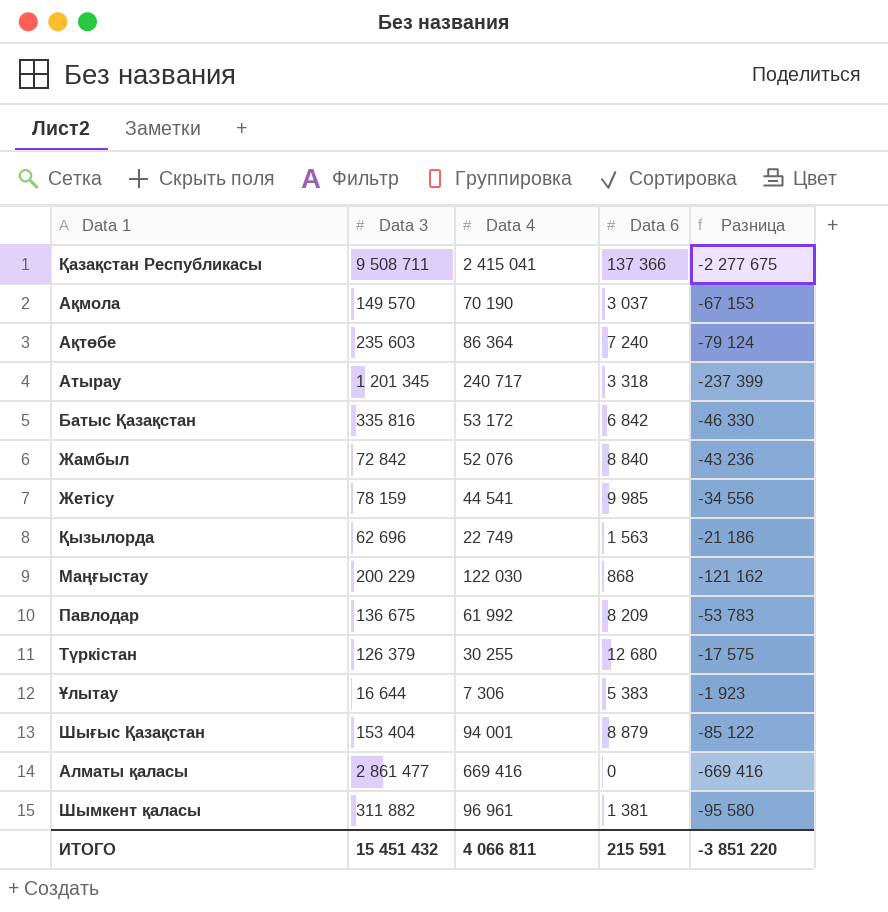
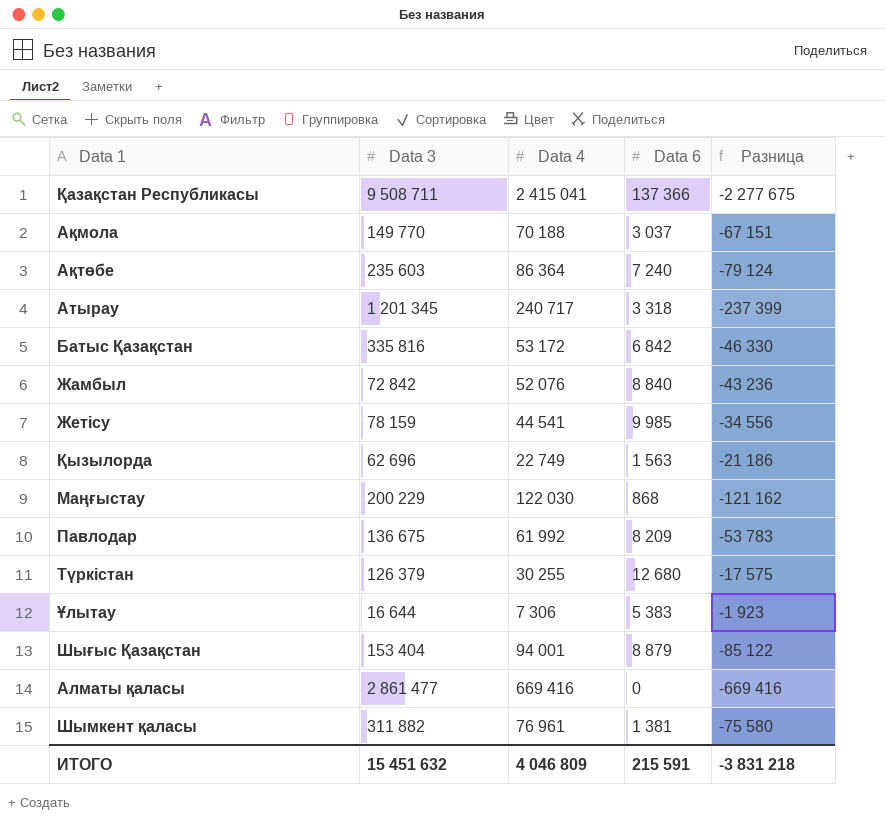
Ақмола | Data 3: 149 570 -> 149 770
Ақмола | Data 4: 70 190 -> 70 188
Ақмола | Разница: -67 153 -> -67 151
Шымкент қаласы | Data 4: 96 961 -> 76 961
Шымкент қаласы | Разница: -95 580 -> -75 580
ИТОГО | Data 3: 15 451 432 -> 15 451 632
ИТОГО | Data 4: 4 066 811 -> 4 046 809
ИТОГО | Разница: -3 851 220 -> -3 831 218

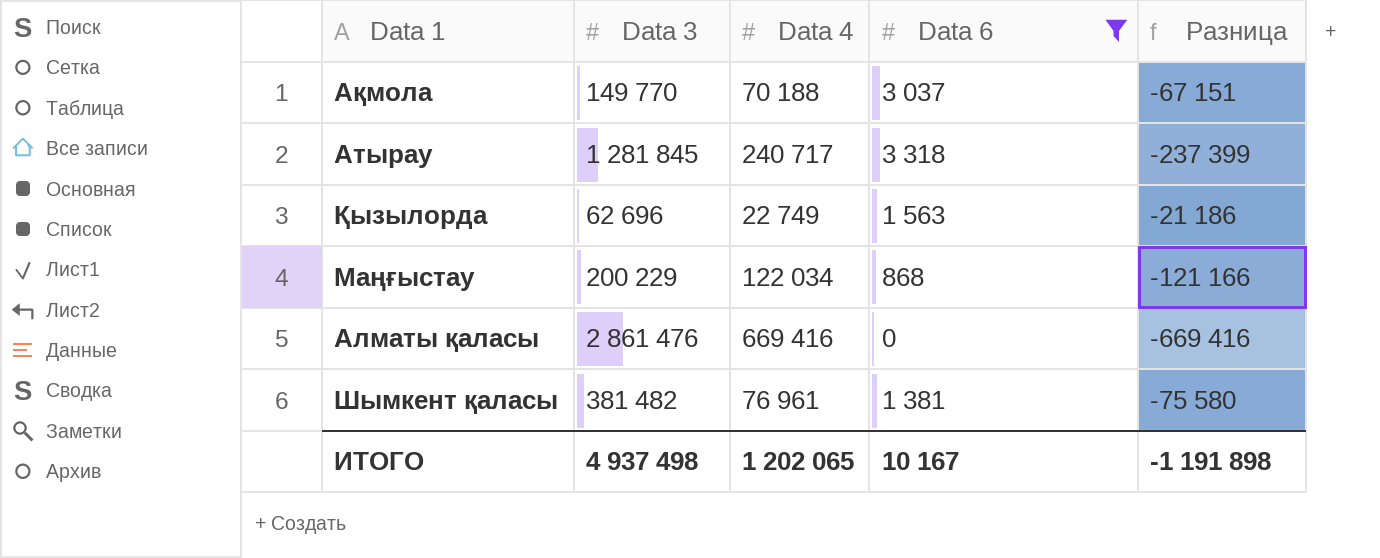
filter: none -> Data 6 <= 3 318
Атырау | Data 3: 1 201 345 -> 1 281 845
Маңғыстау | Data 4: 122 030 -> 122 034
Маңғыстау | Разница: -121 162 -> -121 166
Алматы қаласы | Data 3: 2 861 477 -> 2 861 476
Шымкент қаласы | Data 3: 311 882 -> 381 482
ИТОГО | Data 3: 15 451 632 -> 4 937 498
ИТОГО | Data 4: 4 046 809 -> 1 202 065
ИТОГО | Data 6: 215 591 -> 10 167
ИТОГО | Разница: -3 831 218 -> -1 191 898

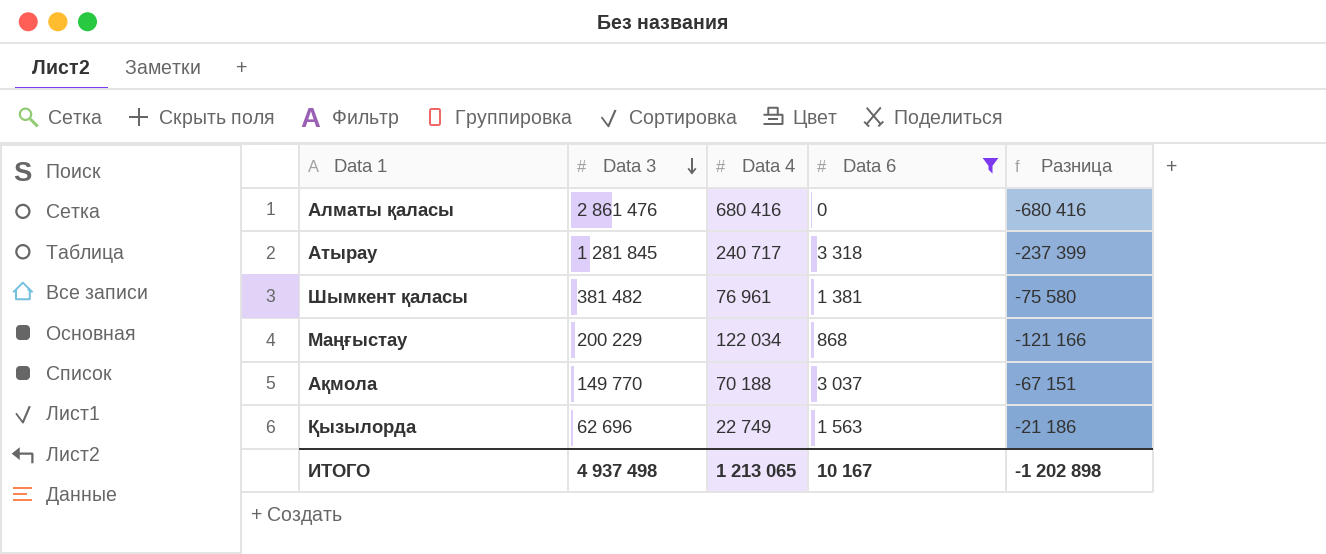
row order: none -> Data 3 descending
Алматы қаласы | Data 4: 669 416 -> 680 416
Алматы қаласы | Разница: -669 416 -> -680 416
ИТОГО | Data 4: 1 202 065 -> 1 213 065
ИТОГО | Разница: -1 191 898 -> -1 202 898

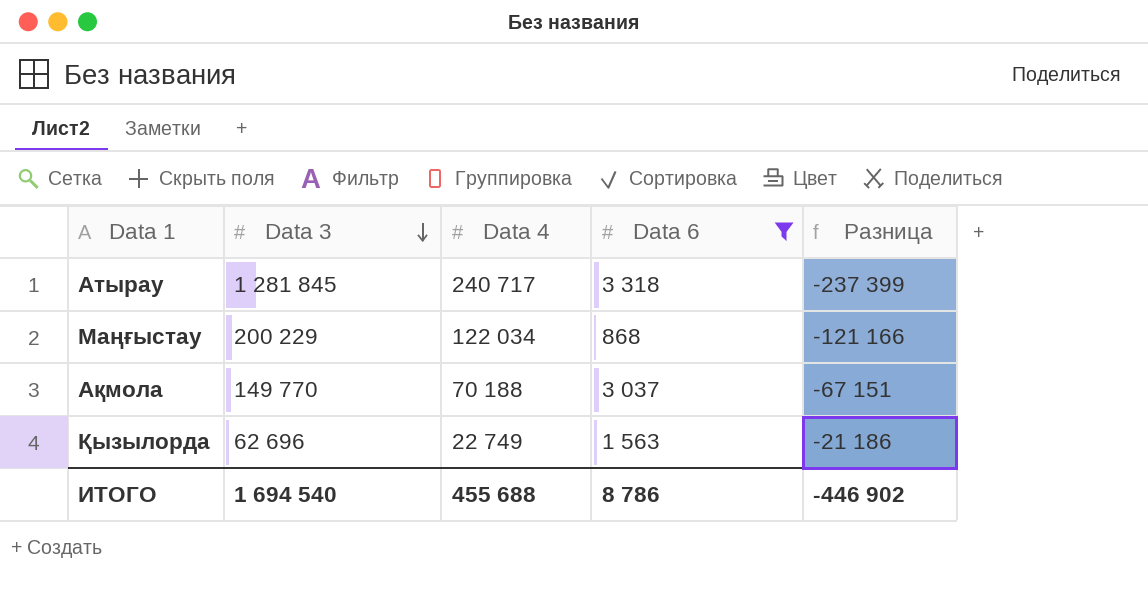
row Алматы қаласы: 2 861 476 | 680 416 | 0 | -680 416 -> none
row Шымкент қаласы: 381 482 | 76 961 | 1 381 | -75 580 -> none
ИТОГО | Data 3: 4 937 498 -> 1 694 540
ИТОГО | Data 4: 1 213 065 -> 455 688
ИТОГО | Data 6: 10 167 -> 8 786
ИТОГО | Разница: -1 202 898 -> -446 902

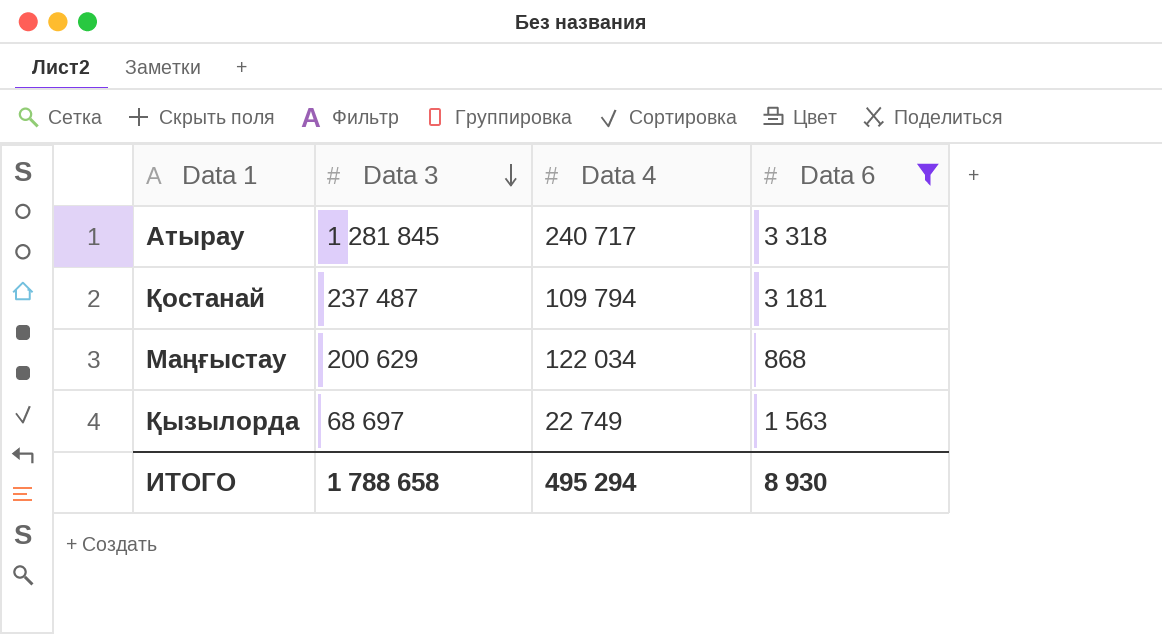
column Разница | formula: [Data 6] - [Data 4] -> none
row Ақмола: 149 770 | 70 188 | 3 037 | -67 151 -> none
row Қостанай: none -> 237 487 | 109 794 | 3 181
Маңғыстау | Data 3: 200 229 -> 200 629
Қызылорда | Data 3: 62 696 -> 68 697
ИТОГО | Data 3: 1 694 540 -> 1 788 658
ИТОГО | Data 4: 455 688 -> 495 294
ИТОГО | Data 6: 8 786 -> 8 930

